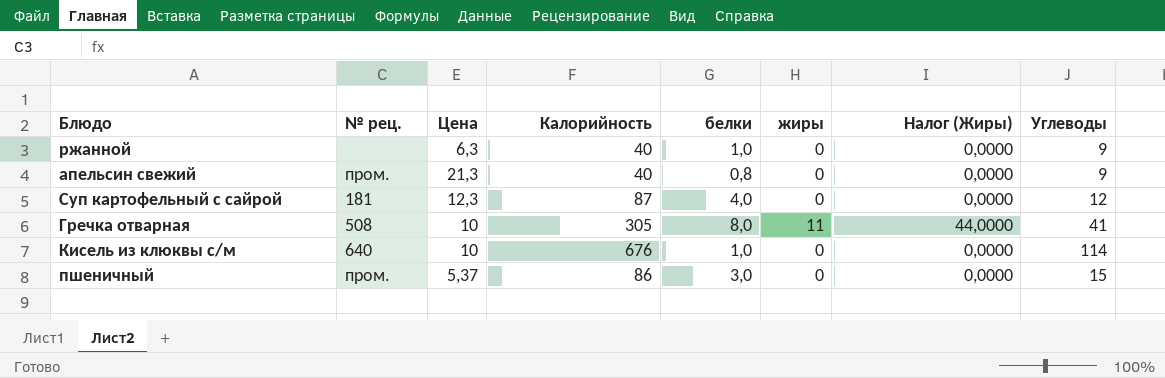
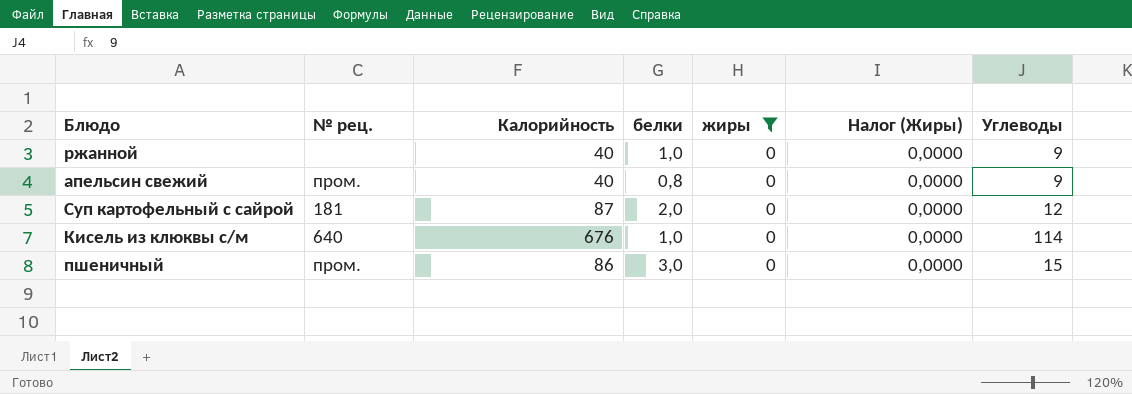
filter: none -> жиры = 0
column Цена | position: 3 -> none
Суп картофельный с сайрой | белки: 4,0 -> 2,0

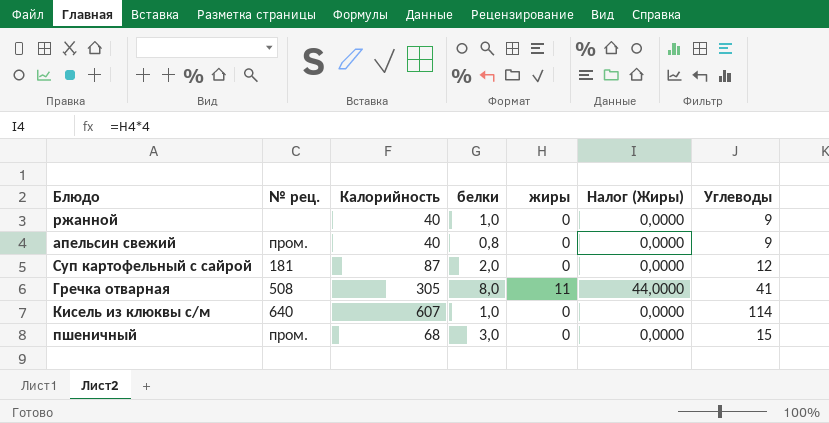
filter: жиры = 0 -> none
Кисель из клюквы с/м | Калорийность: 676 -> 607
пшеничный | Калорийность: 86 -> 68

